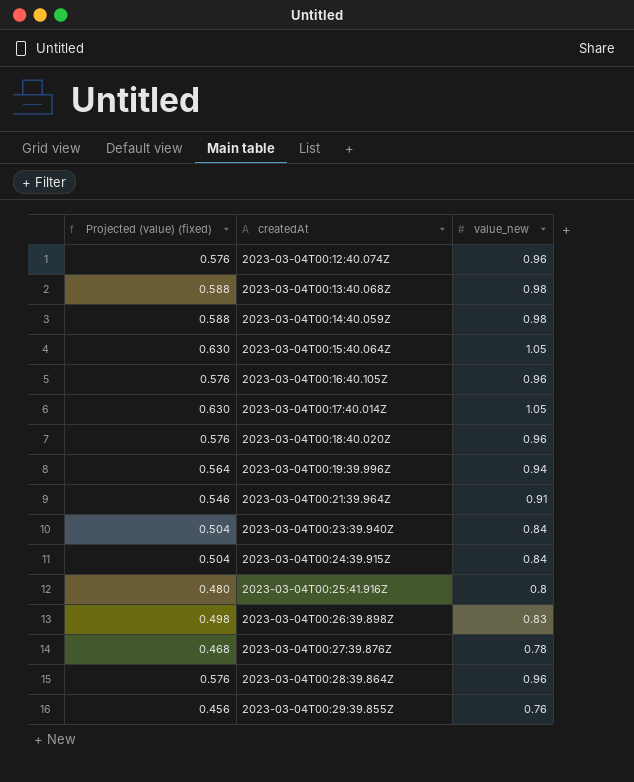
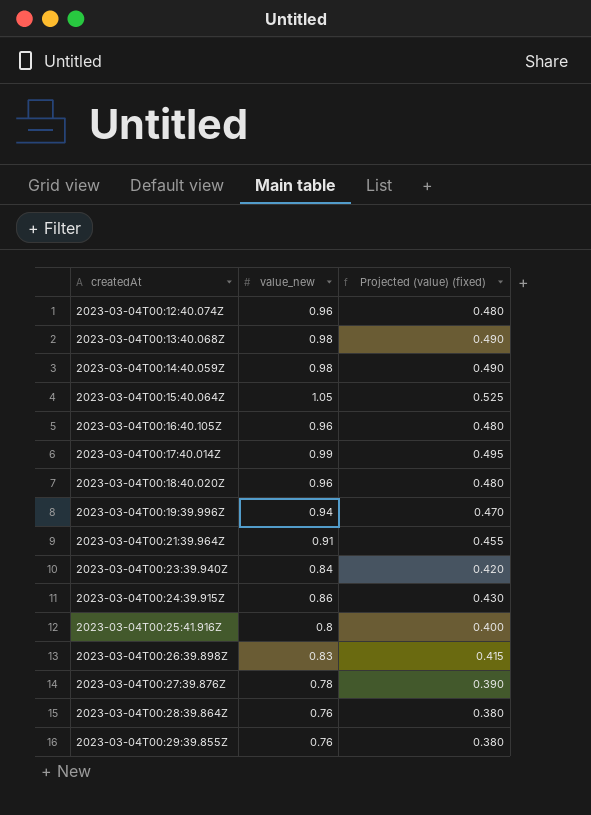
column Projected (value) (fixed) | formula: [value_new] * 0.6 -> [value_new] * 0.5
column Projected (value) (fixed) | position: 1 -> 3
2023-03-04T00:17:40.014Z | value_new: 1.05 -> 0.99
2023-03-04T00:24:39.915Z | value_new: 0.84 -> 0.86
2023-03-04T00:28:39.864Z | value_new: 0.96 -> 0.76

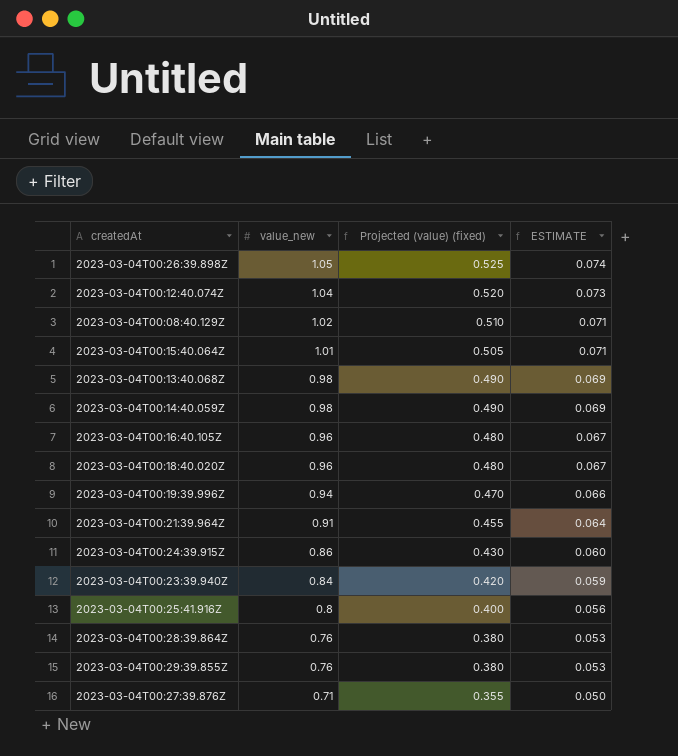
row order: createdAt ascending -> value_new descending
column ESTIMATE | formula: none -> [value_new] * 0.07
row 2023-03-04T00:17:40.014Z: 0.99 | 0.495 -> none
2023-03-04T00:26:39.898Z | value_new: 0.83 -> 1.05
2023-03-04T00:26:39.898Z | Projected (value) (fixed): 0.415 -> 0.525
2023-03-04T00:12:40.074Z | value_new: 0.96 -> 1.04
2023-03-04T00:12:40.074Z | Projected (value) (fixed): 0.480 -> 0.520
row 2023-03-04T00:08:40.129Z: none -> 1.02 | 0.510 | 0.071
2023-03-04T00:15:40.064Z | value_new: 1.05 -> 1.01
2023-03-04T00:15:40.064Z | Projected (value) (fixed): 0.525 -> 0.505
2023-03-04T00:27:39.876Z | value_new: 0.78 -> 0.71
2023-03-04T00:27:39.876Z | Projected (value) (fixed): 0.390 -> 0.355

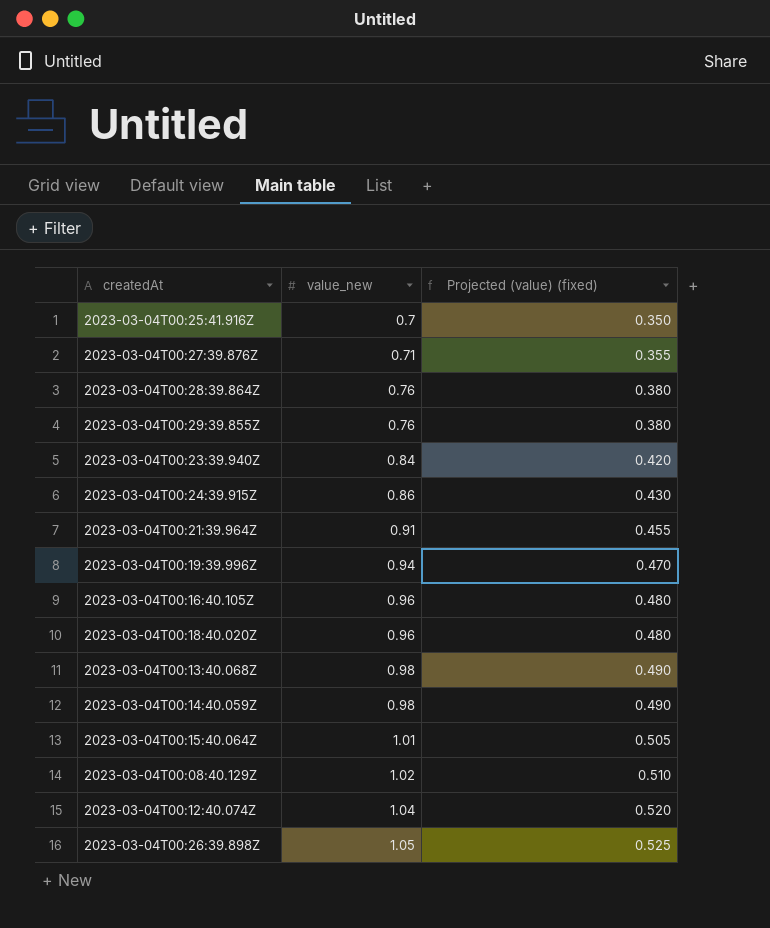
row order: value_new descending -> value_new ascending
column ESTIMATE | formula: [value_new] * 0.07 -> none
2023-03-04T00:25:41.916Z | value_new: 0.8 -> 0.7
2023-03-04T00:25:41.916Z | Projected (value) (fixed): 0.400 -> 0.350

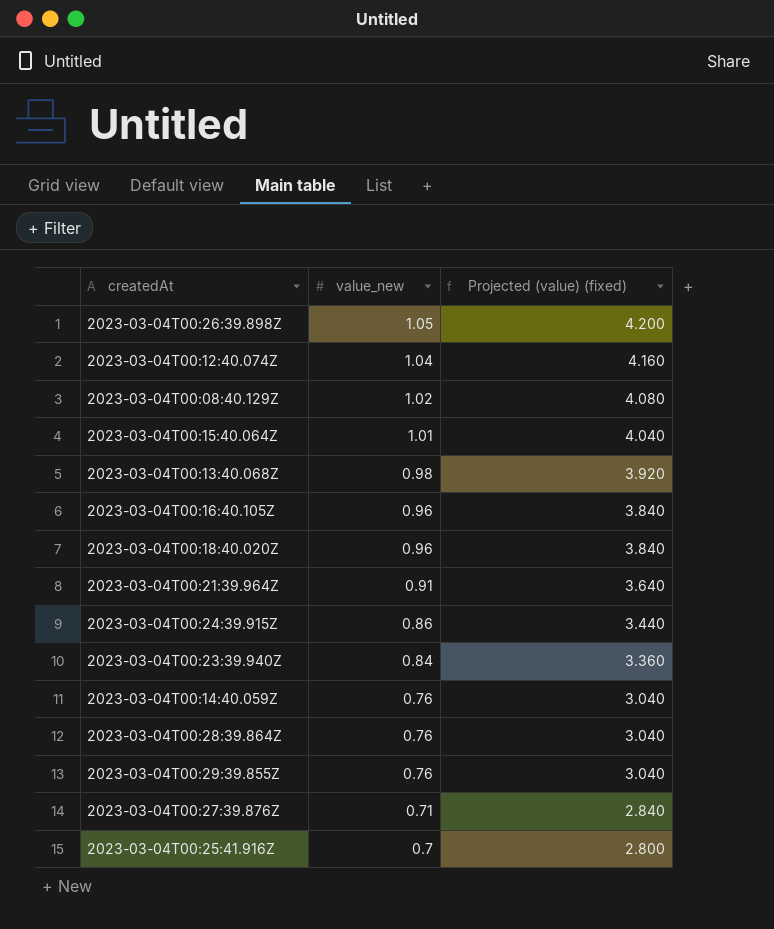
row order: value_new ascending -> value_new descending
column Projected (value) (fixed) | formula: [value_new] * 0.5 -> [value_new] * 4
row 2023-03-04T00:19:39.996Z: 0.94 | 0.470 -> none
2023-03-04T00:14:40.059Z | value_new: 0.98 -> 0.76

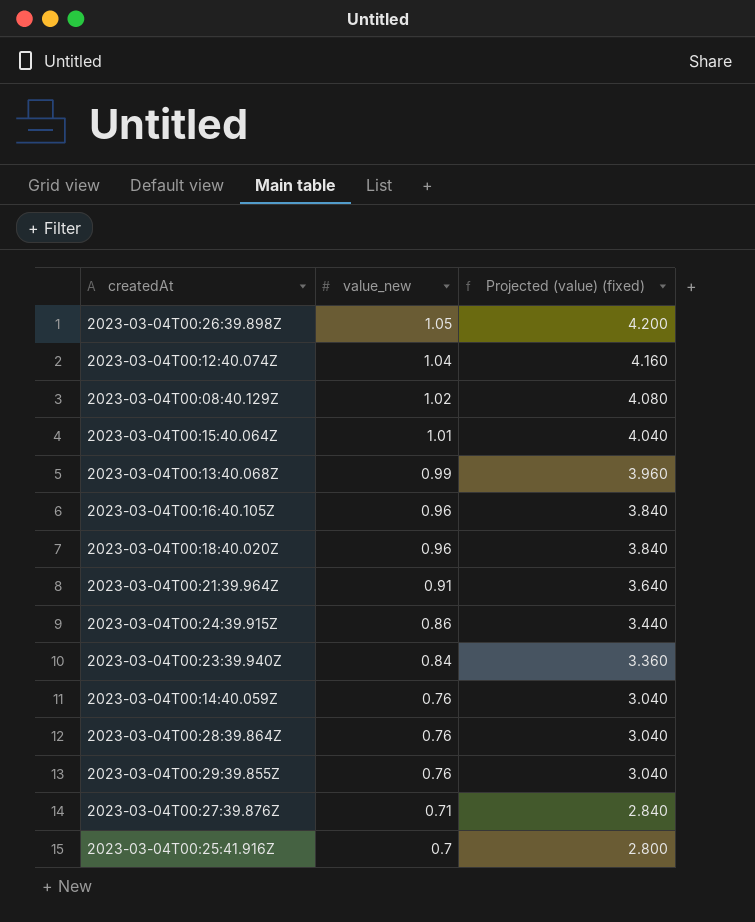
2023-03-04T00:13:40.068Z | value_new: 0.98 -> 0.99
2023-03-04T00:13:40.068Z | Projected (value) (fixed): 3.920 -> 3.960

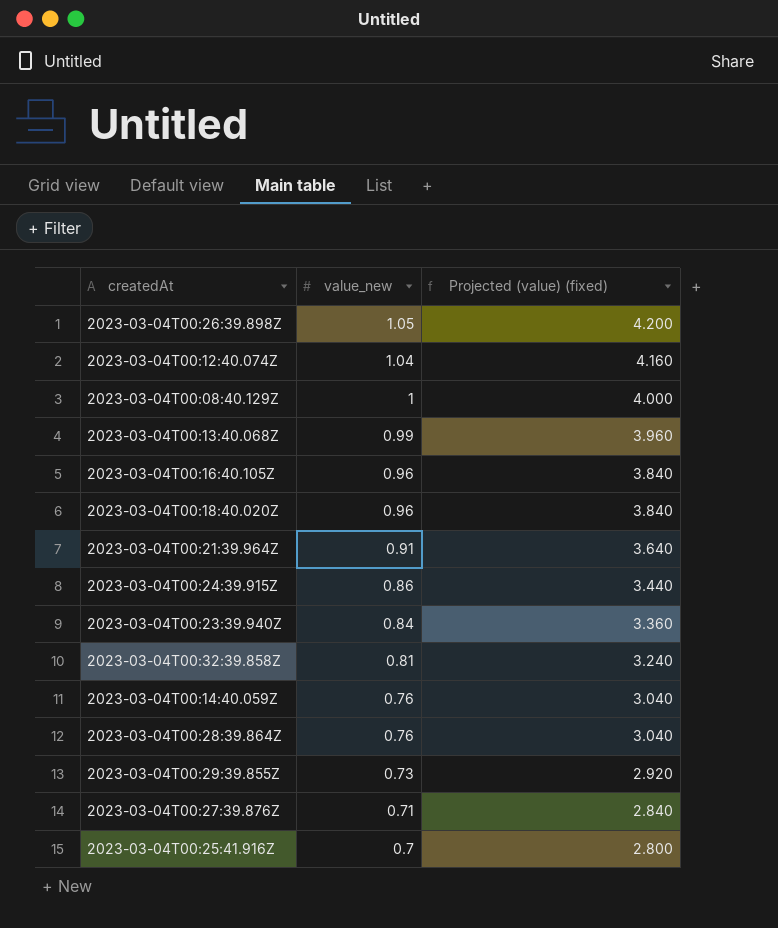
row 2023-03-04T00:15:40.064Z: 1.01 | 4.040 -> none
2023-03-04T00:08:40.129Z | value_new: 1.02 -> 1
2023-03-04T00:08:40.129Z | Projected (value) (fixed): 4.080 -> 4.000
row 2023-03-04T00:32:39.858Z: none -> 0.81 | 3.240
2023-03-04T00:29:39.855Z | value_new: 0.76 -> 0.73
2023-03-04T00:29:39.855Z | Projected (value) (fixed): 3.040 -> 2.920

